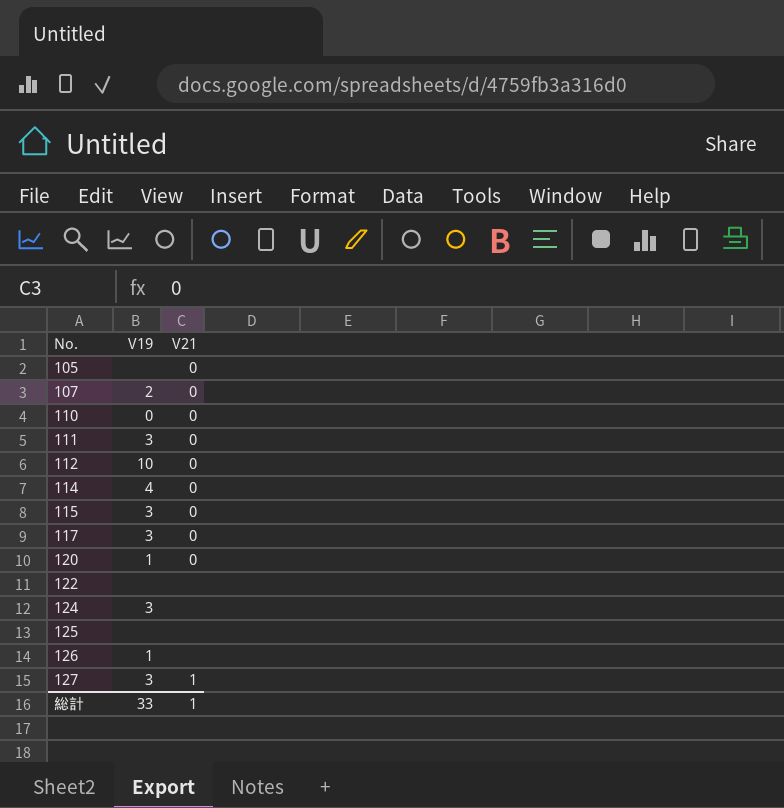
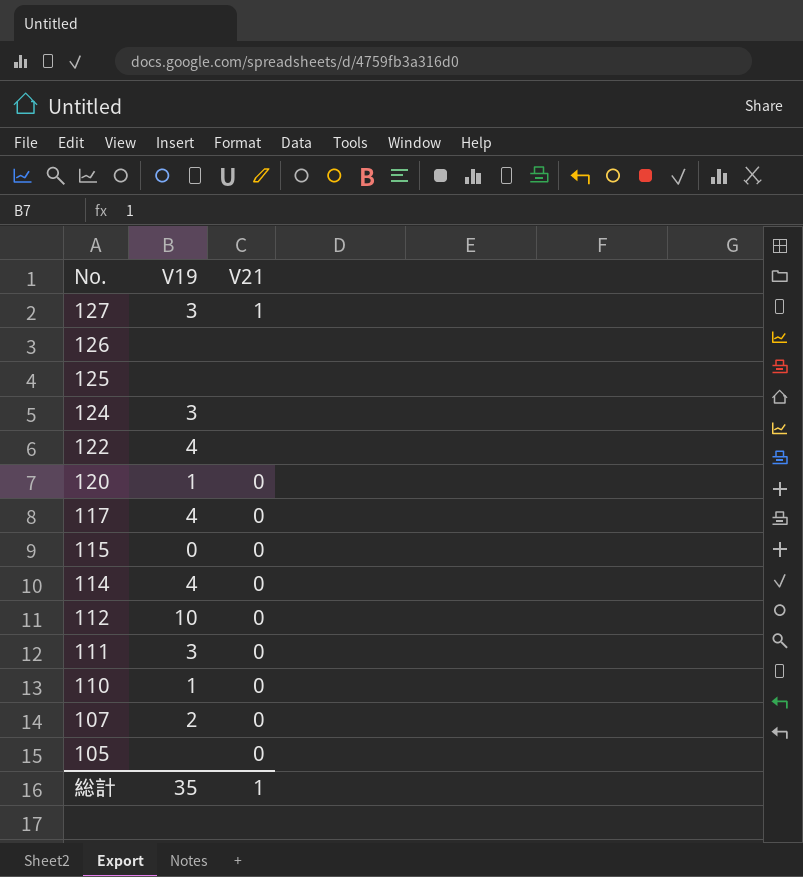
row order: No. ascending -> No. descending
126 | V19: 1 -> none
122 | V19: none -> 4
117 | V19: 3 -> 4
115 | V19: 3 -> 0
110 | V19: 0 -> 1
総計 | V19: 33 -> 35

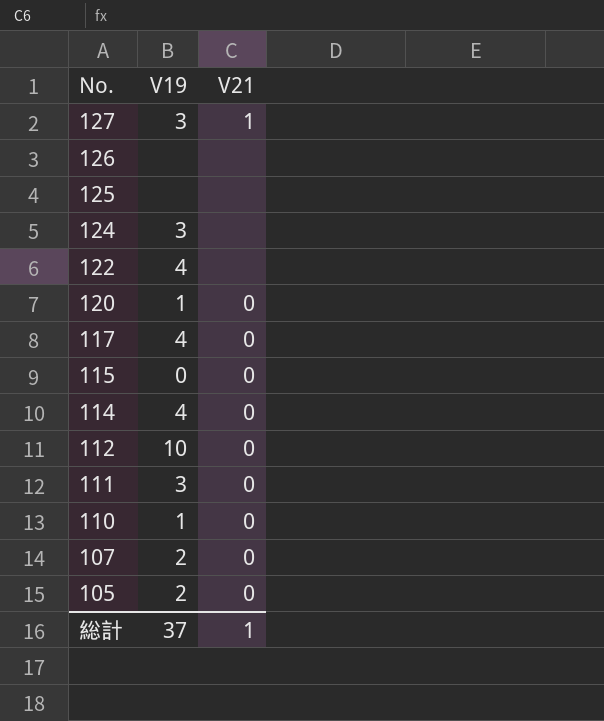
105 | V19: none -> 2
総計 | V19: 35 -> 37

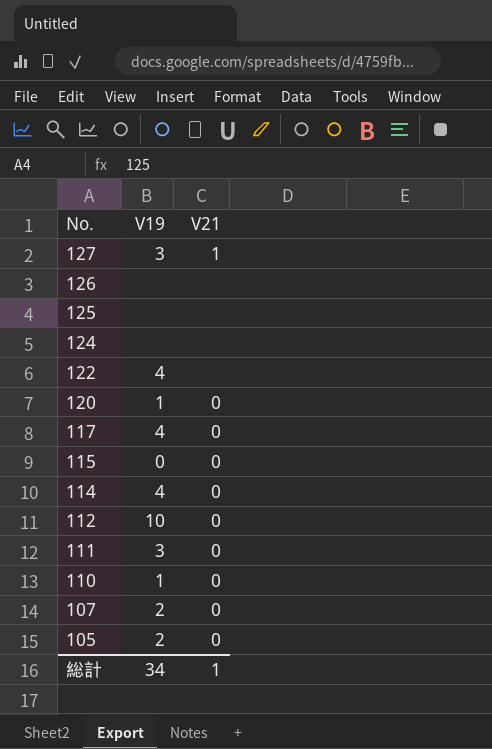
124 | V19: 3 -> none
総計 | V19: 37 -> 34

